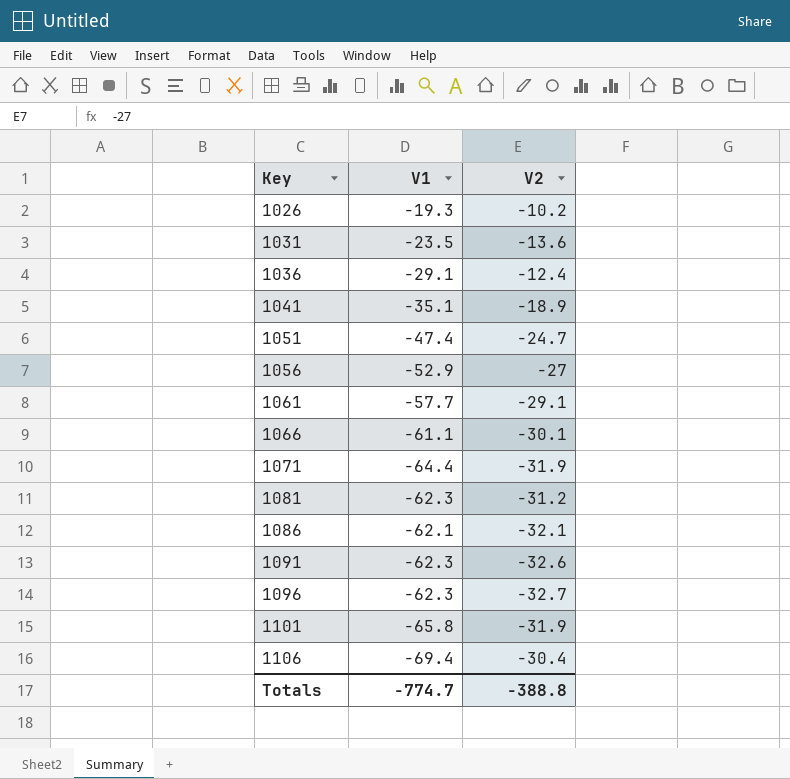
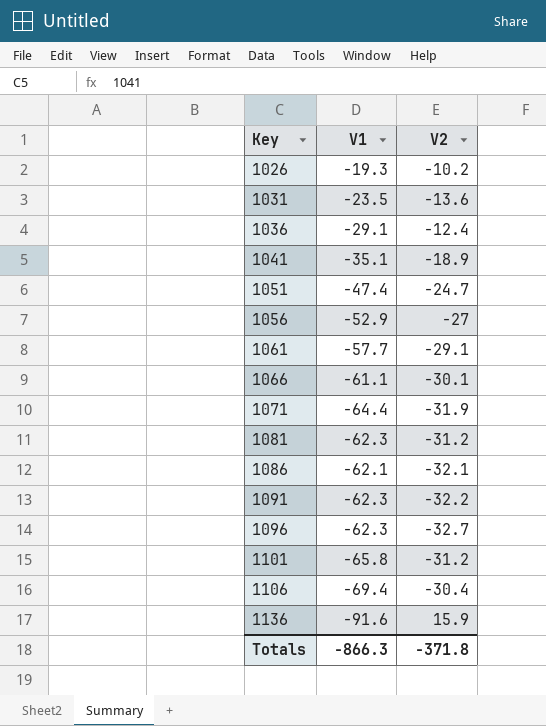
1091 | V2: -32.6 -> -32.2
1101 | V2: -31.9 -> -31.2
row 1136: none -> -91.6 | 15.9
Totals | V1: -774.7 -> -866.3
Totals | V2: -388.8 -> -371.8

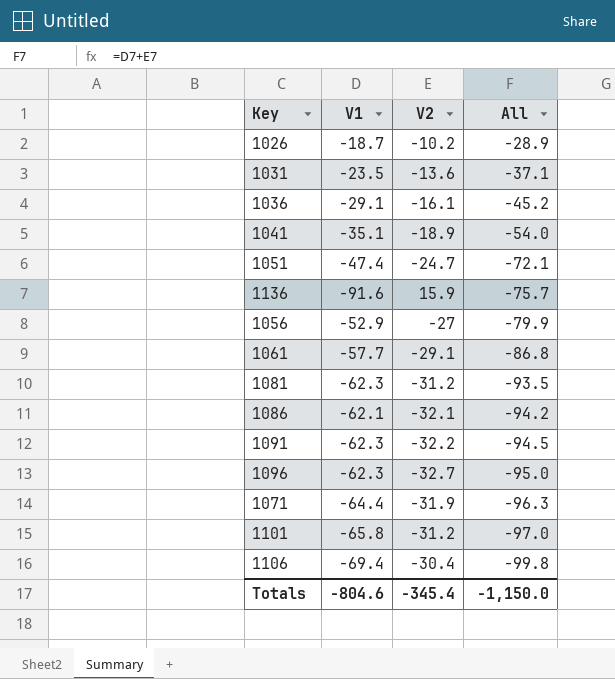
row order: Key ascending -> All descending
column All | formula: none -> [V1] + [V2]
row 1066: -61.1 | -30.1 -> none
1026 | V1: -19.3 -> -18.7
1036 | V2: -12.4 -> -16.1
Totals | V1: -866.3 -> -804.6
Totals | V2: -371.8 -> -345.4

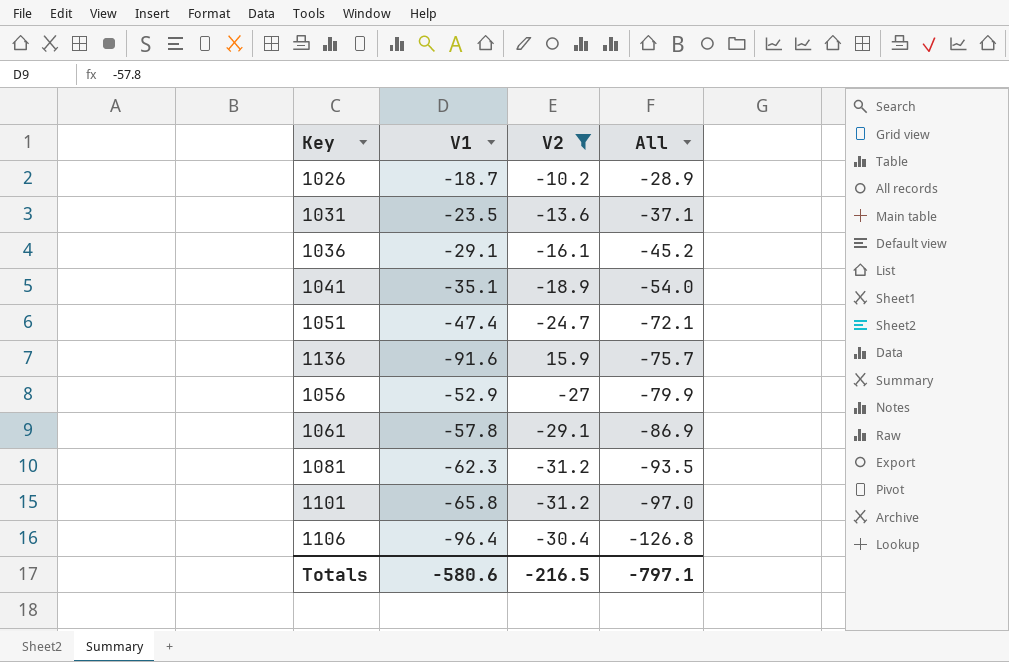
filter: none -> V2 >= -31.2
1061 | V1: -57.7 -> -57.8
1061 | All: -86.8 -> -86.9
1106 | V1: -69.4 -> -96.4
1106 | All: -99.8 -> -126.8
Totals | V1: -804.6 -> -580.6
Totals | V2: -345.4 -> -216.5
Totals | All: -1,150.0 -> -797.1

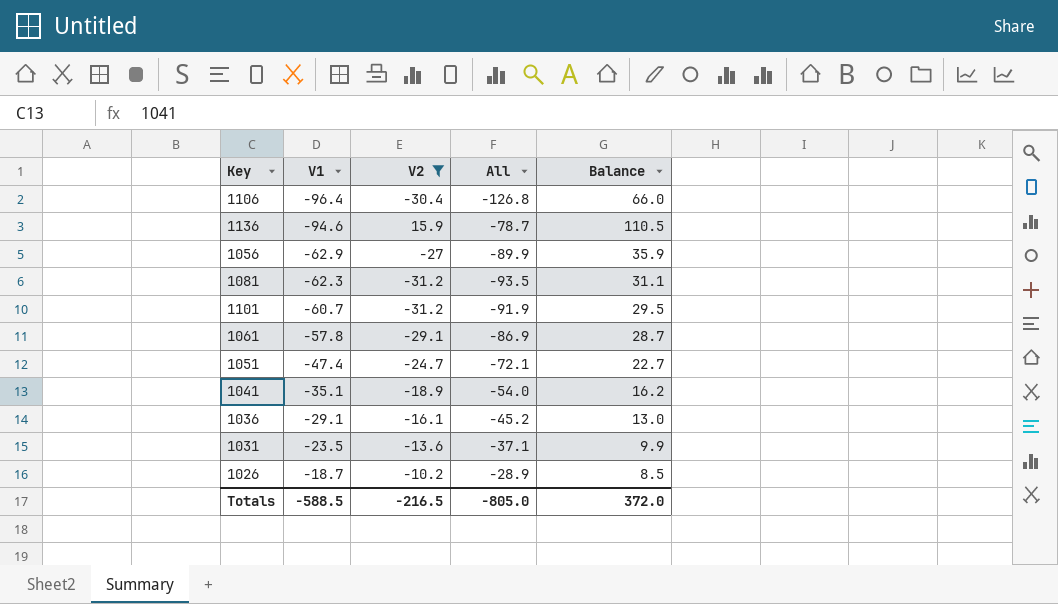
row order: All descending -> V1 ascending
column Balance | formula: none -> [V2] - [V1]
1136 | V1: -91.6 -> -94.6
1136 | All: -75.7 -> -78.7
1056 | V1: -52.9 -> -62.9
1056 | All: -79.9 -> -89.9
1101 | V1: -65.8 -> -60.7
1101 | All: -97.0 -> -91.9
Totals | V1: -580.6 -> -588.5
Totals | All: -797.1 -> -805.0

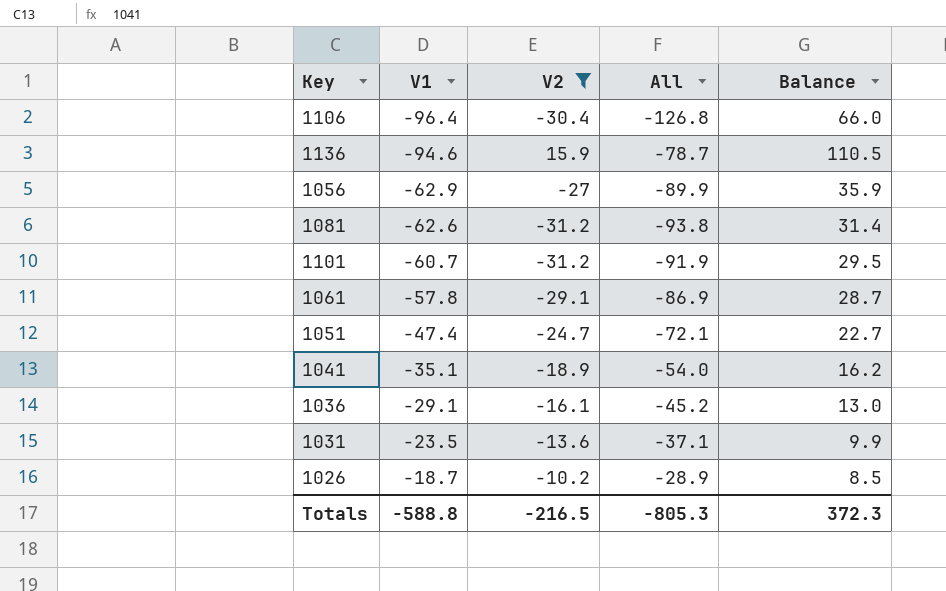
1081 | V1: -62.3 -> -62.6
1081 | All: -93.5 -> -93.8
1081 | Balance: 31.1 -> 31.4
Totals | V1: -588.5 -> -588.8
Totals | All: -805.0 -> -805.3
Totals | Balance: 372.0 -> 372.3

